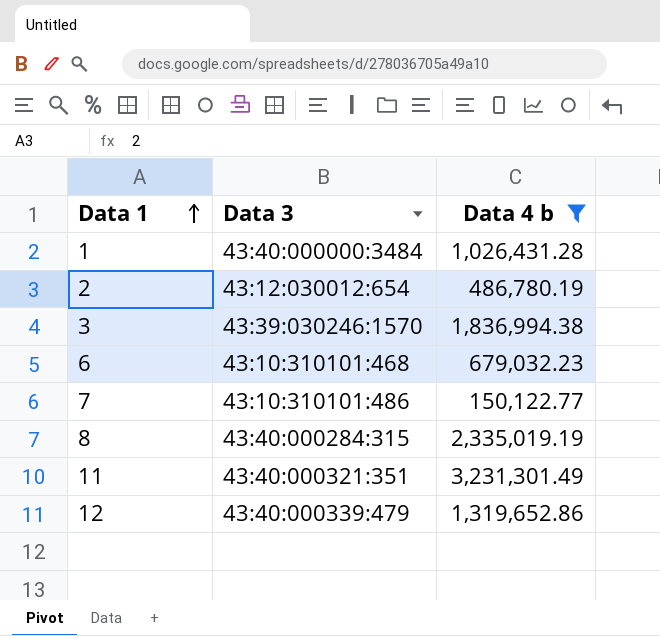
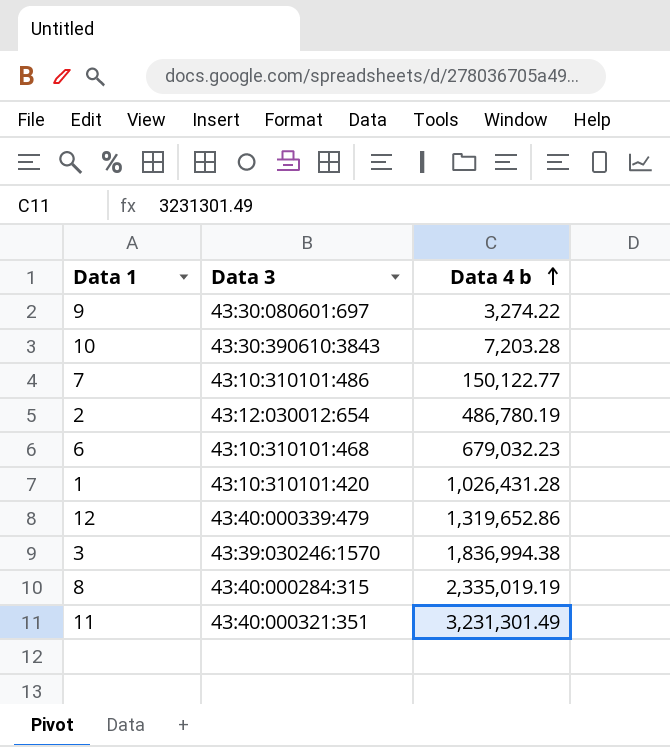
filter: Data 4 b >= 150,122.77 -> none
row order: Data 1 ascending -> Data 4 b ascending
1 | Data 3: 43:40:000000:3484 -> 43:10:310101:420

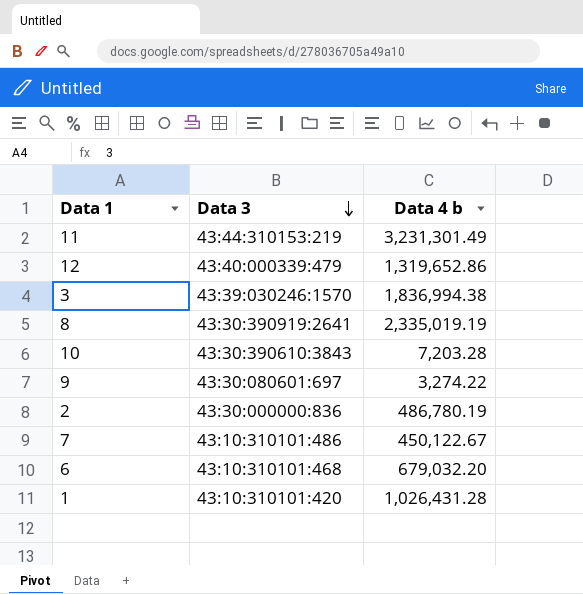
row order: Data 4 b ascending -> Data 3 descending
11 | Data 3: 43:40:000321:351 -> 43:44:310153:219
8 | Data 3: 43:40:000284:315 -> 43:30:390919:2641
2 | Data 3: 43:12:030012:654 -> 43:30:000000:836
7 | Data 4 b: 150,122.77 -> 450,122.67
6 | Data 4 b: 679,032.23 -> 679,032.20

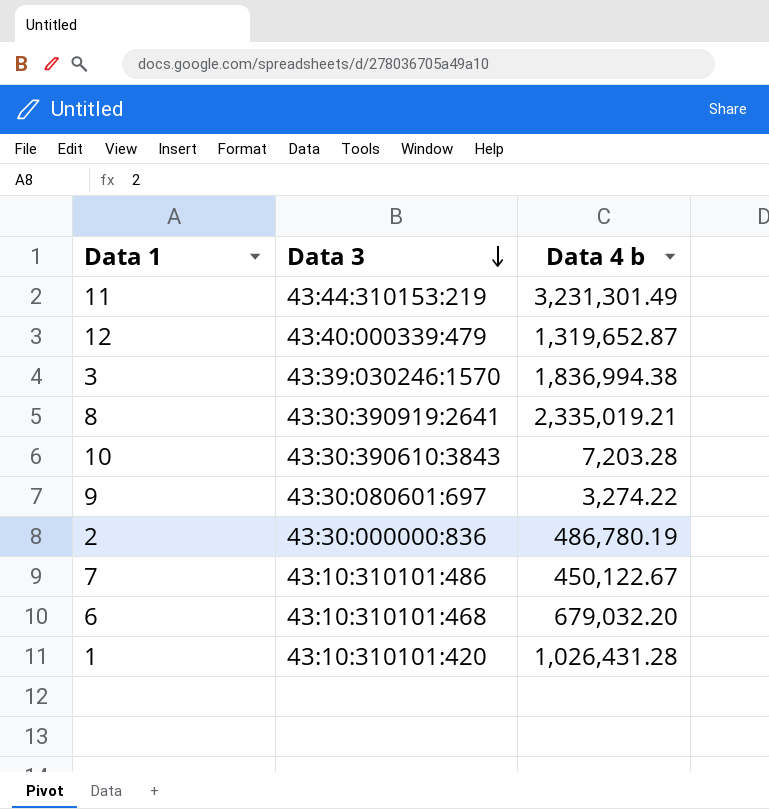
12 | Data 4 b: 1,319,652.86 -> 1,319,652.87
8 | Data 4 b: 2,335,019.19 -> 2,335,019.21

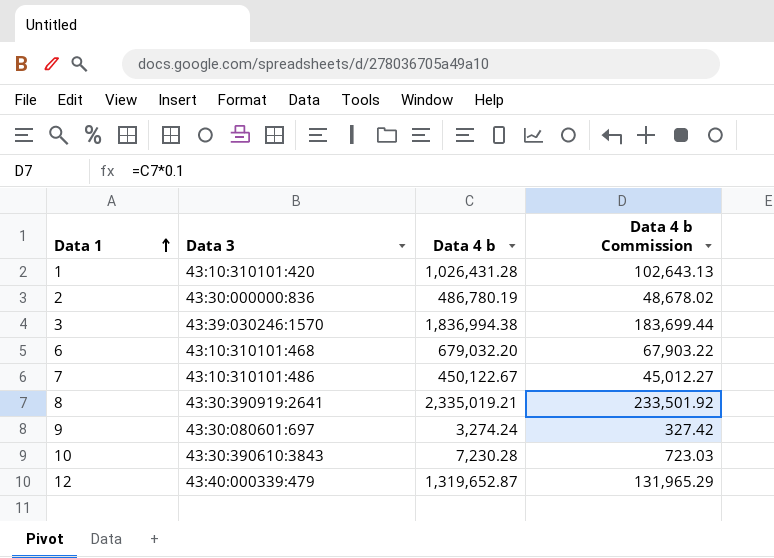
row order: Data 3 descending -> Data 1 ascending
column Data 4 b Commission | formula: none -> [Data 4 b] * 0.1
row 11: 43:44:310153:219 | 3,231,301.49 -> none
9 | Data 4 b: 3,274.22 -> 3,274.24
10 | Data 4 b: 7,203.28 -> 7,230.28

